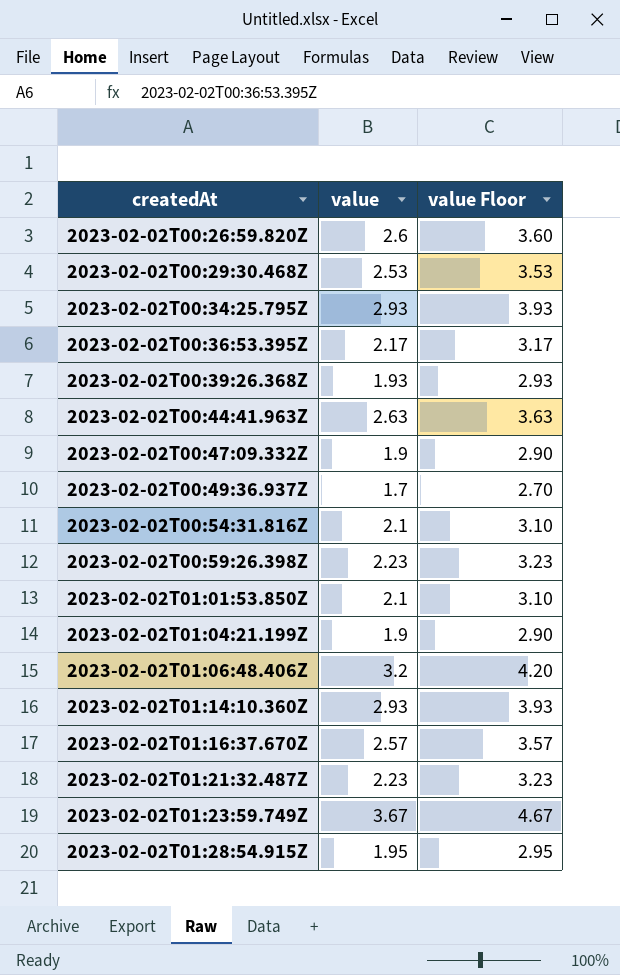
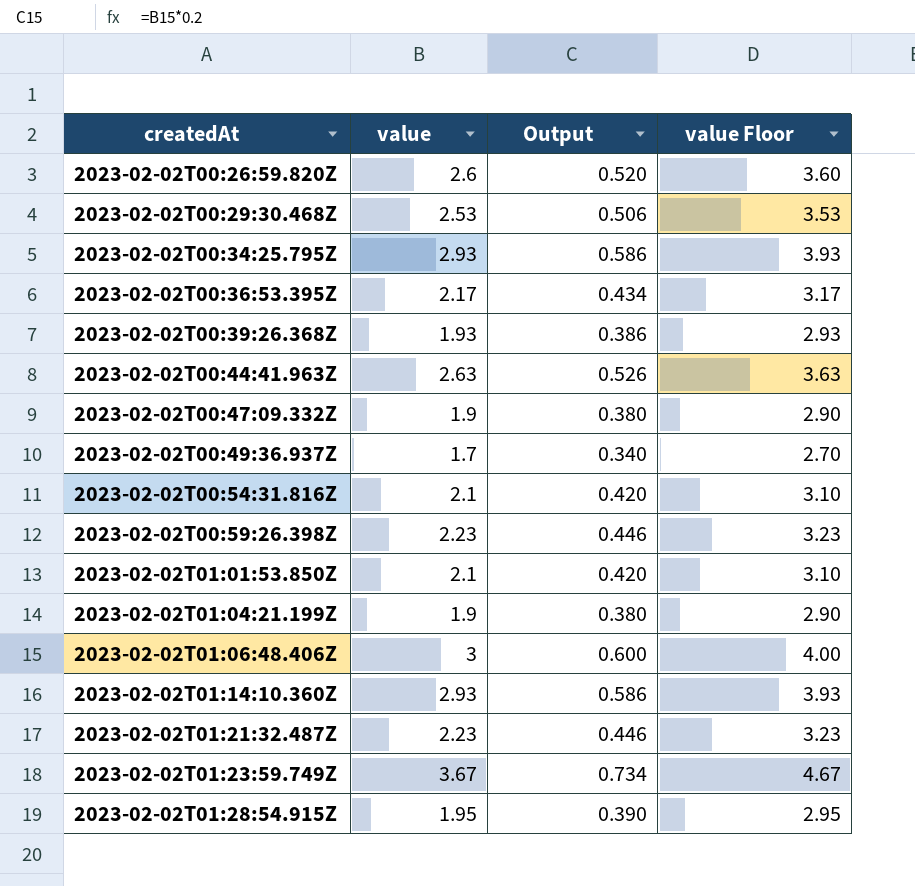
column Output | formula: none -> [value] * 0.2
row 2023-02-02T01:16:37.670Z: 2.57 | 3.57 -> none
2023-02-02T01:06:48.406Z | value: 3.2 -> 3
2023-02-02T01:06:48.406Z | value Floor: 4.20 -> 4.00

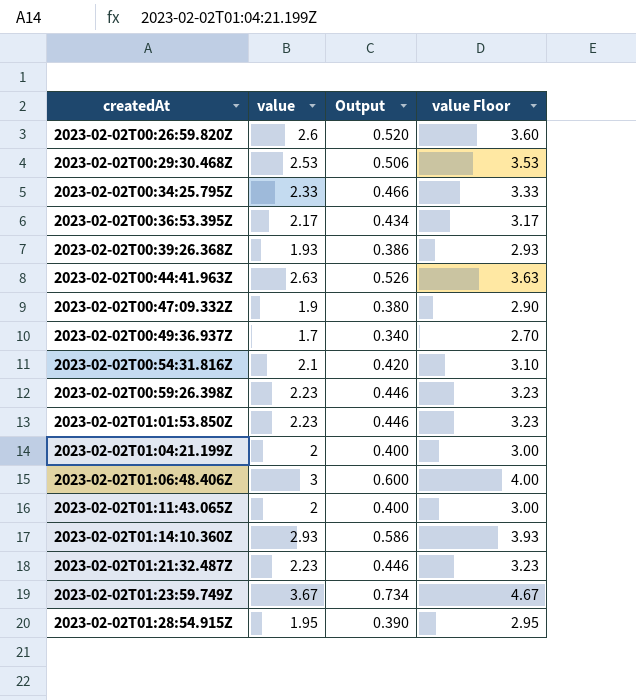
2023-02-02T00:34:25.795Z | value: 2.93 -> 2.33
2023-02-02T00:34:25.795Z | Output: 0.586 -> 0.466
2023-02-02T00:34:25.795Z | value Floor: 3.93 -> 3.33
2023-02-02T01:01:53.850Z | value: 2.1 -> 2.23
2023-02-02T01:01:53.850Z | Output: 0.420 -> 0.446
2023-02-02T01:01:53.850Z | value Floor: 3.10 -> 3.23
2023-02-02T01:04:21.199Z | value: 1.9 -> 2
2023-02-02T01:04:21.199Z | Output: 0.380 -> 0.400
2023-02-02T01:04:21.199Z | value Floor: 2.90 -> 3.00
row 2023-02-02T01:11:43.065Z: none -> 2 | 0.400 | 3.00

